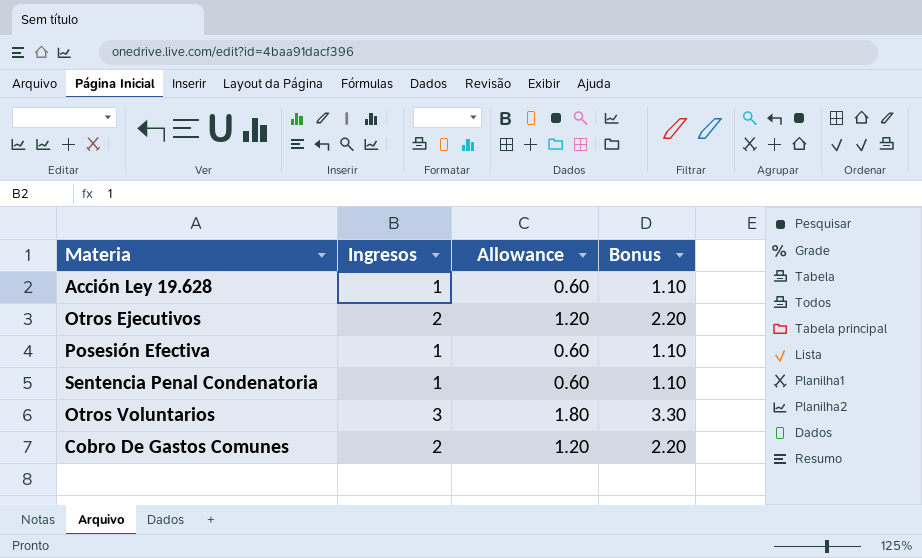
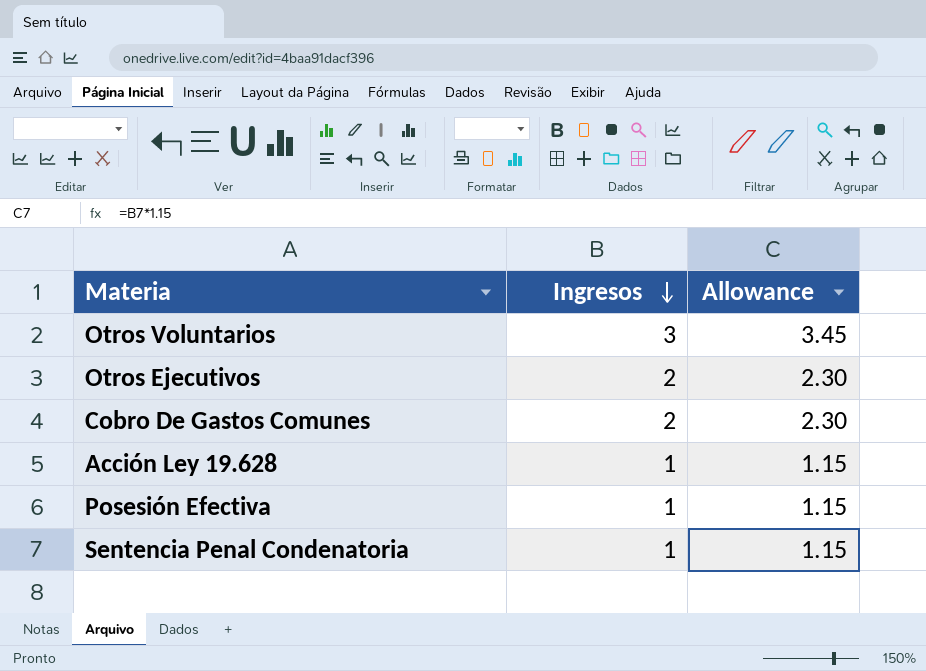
row order: none -> Ingresos descending
column Bonus | formula: [Ingresos] * 1.1 -> none
column Allowance | formula: [Ingresos] * 0.6 -> [Ingresos] * 1.15

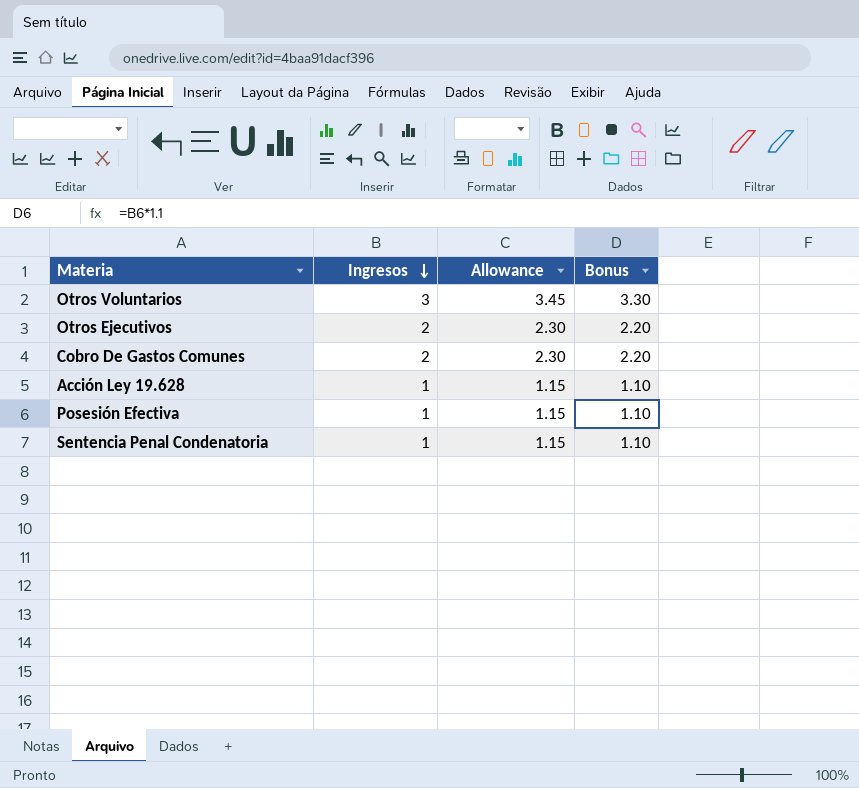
column Bonus | formula: none -> [Ingresos] * 1.1

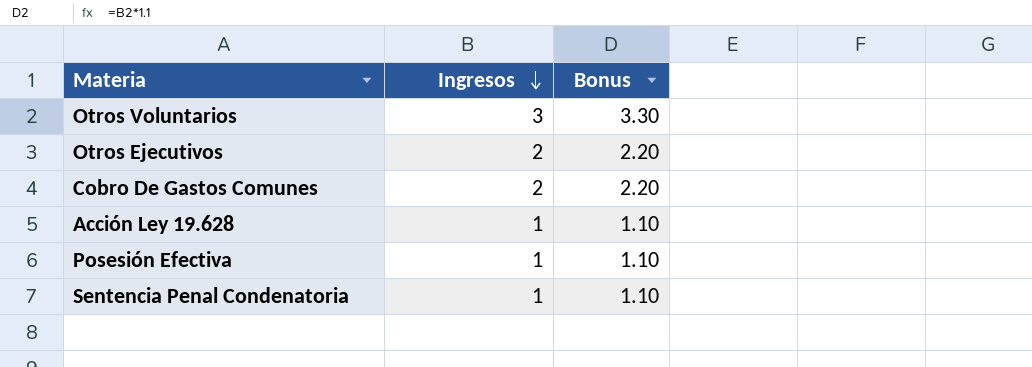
column Allowance | formula: [Ingresos] * 1.15 -> none

